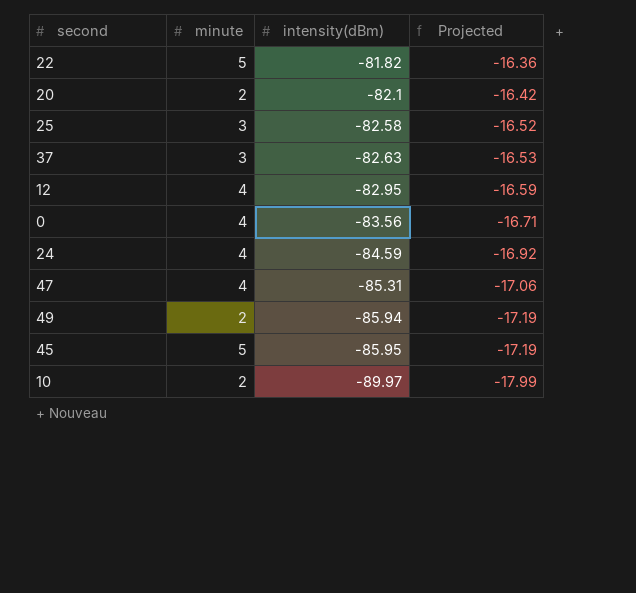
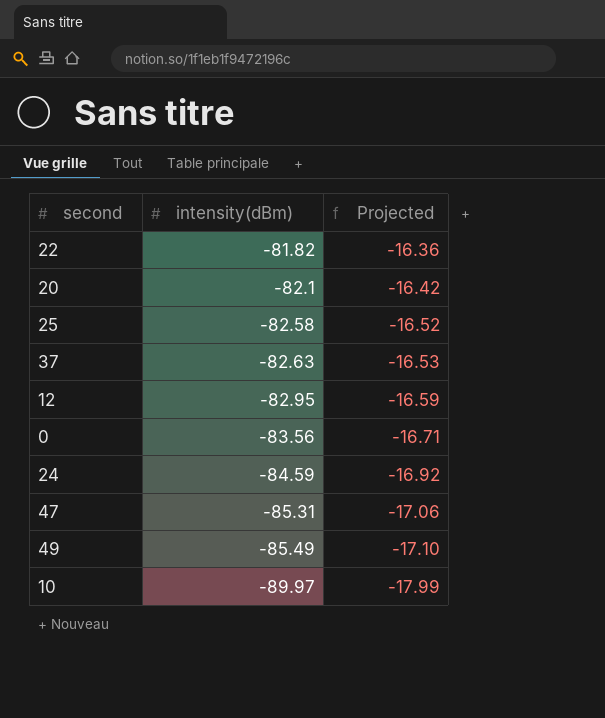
column minute | position: 2 -> none
row 45: 5 | -85.95 | -17.19 -> none
49 | intensity(dBm): -85.94 -> -85.49
49 | Projected: -17.19 -> -17.10

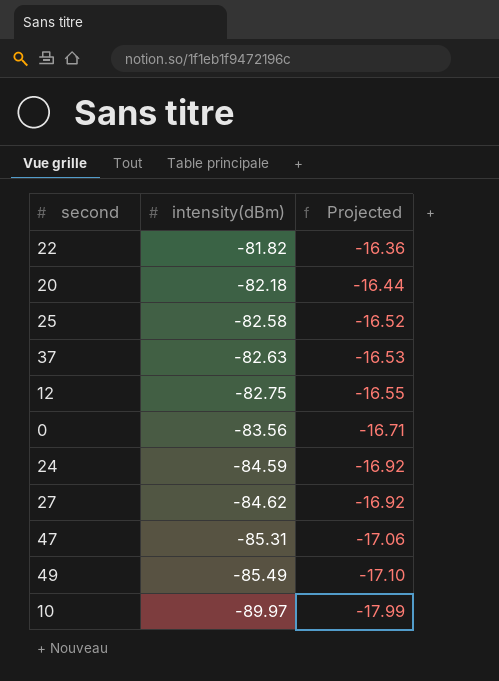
20 | intensity(dBm): -82.1 -> -82.18
20 | Projected: -16.42 -> -16.44
12 | intensity(dBm): -82.95 -> -82.75
12 | Projected: -16.59 -> -16.55
row 27: none -> -84.62 | -16.92

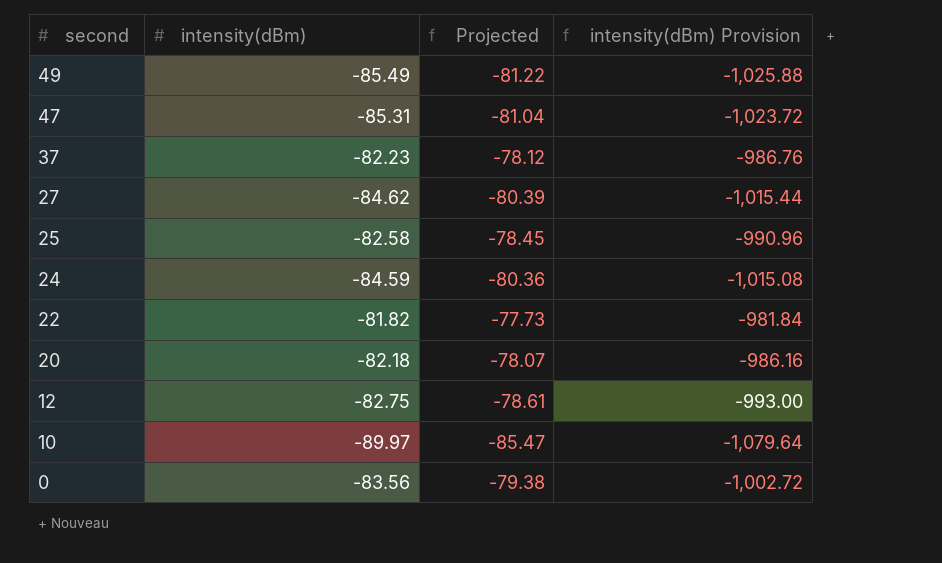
row order: intensity(dBm) descending -> second descending
column Projected | formula: [intensity(dBm)] * 0.2 -> [intensity(dBm)] * 0.95
column intensity(dBm) Provision | formula: none -> [intensity(dBm)] * 12
37 | intensity(dBm): -82.63 -> -82.23

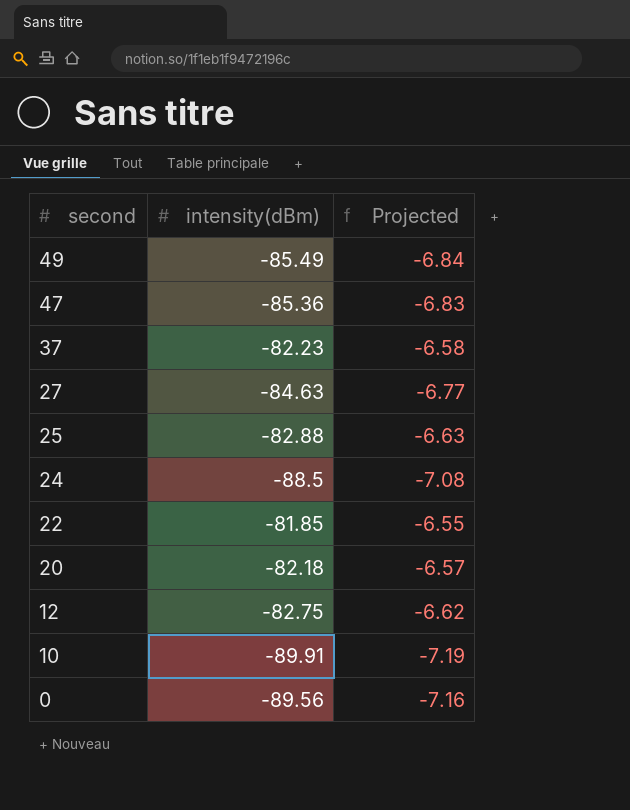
column intensity(dBm) Provision | formula: [intensity(dBm)] * 12 -> none
column Projected | formula: [intensity(dBm)] * 0.95 -> [intensity(dBm)] * 0.08
47 | intensity(dBm): -85.31 -> -85.36
27 | intensity(dBm): -84.62 -> -84.63
25 | intensity(dBm): -82.58 -> -82.88
24 | intensity(dBm): -84.59 -> -88.5
22 | intensity(dBm): -81.82 -> -81.85
10 | intensity(dBm): -89.97 -> -89.91
0 | intensity(dBm): -83.56 -> -89.56

